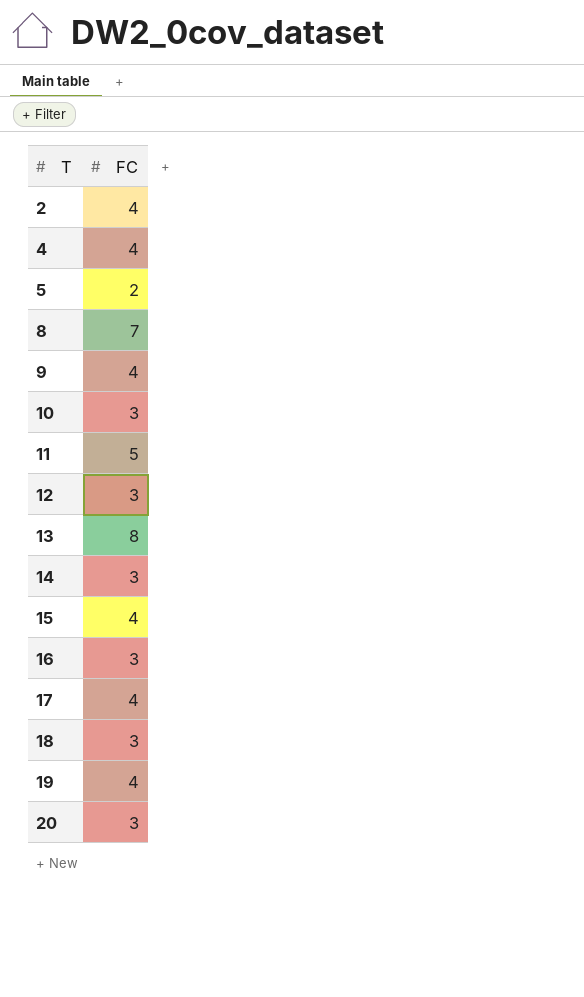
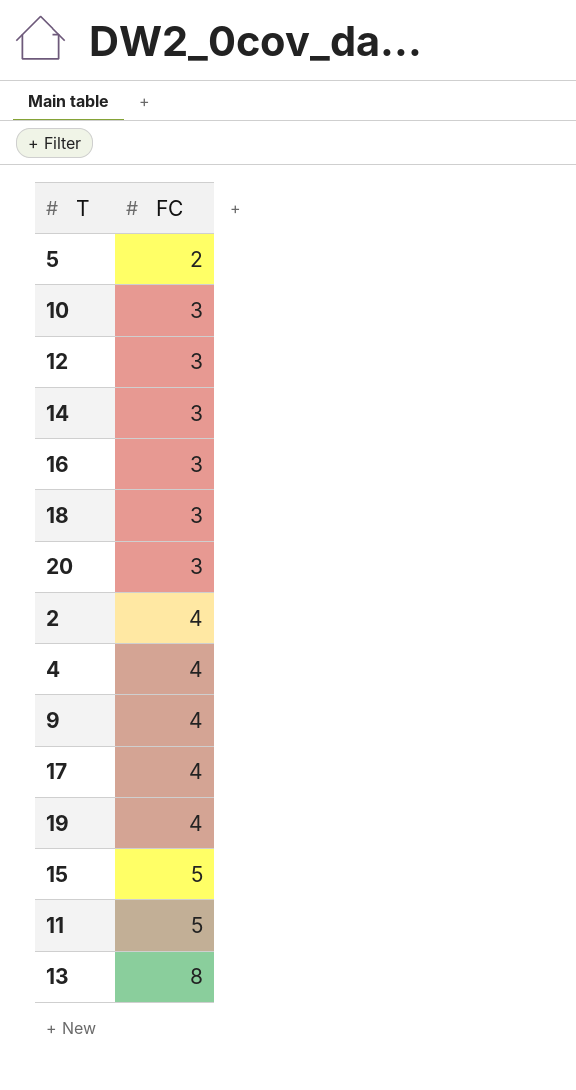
row order: T ascending -> FC ascending
row 8: 7 -> none
15 | FC: 4 -> 5

